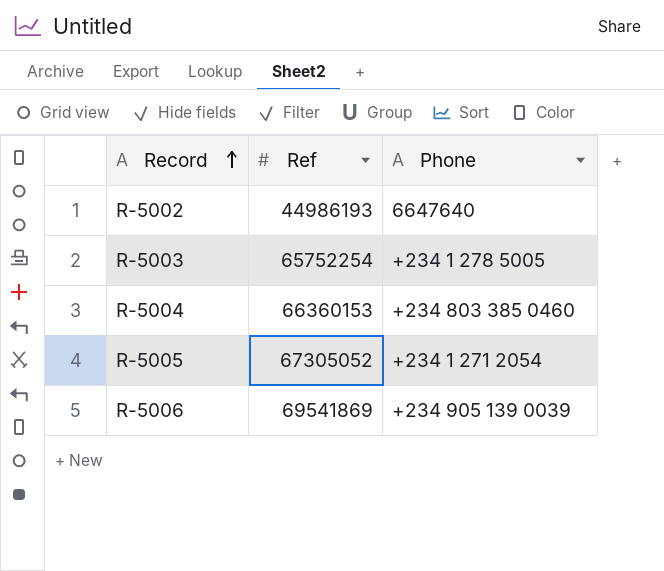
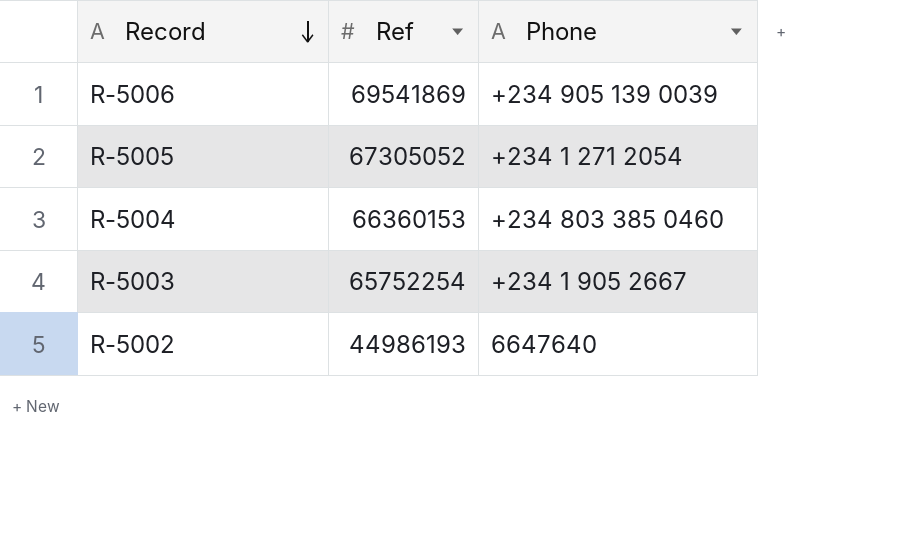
row order: Record ascending -> Record descending
R-5003 | Phone: +234 1 278 5005 -> +234 1 905 2667

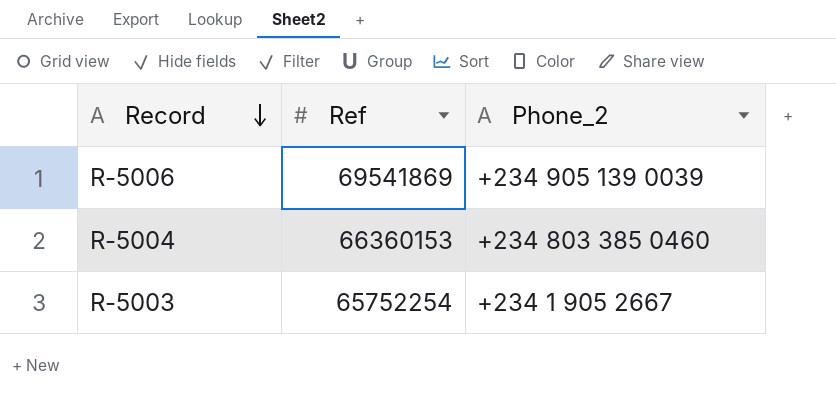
column name: Phone -> Phone_2
row R-5005: 67305052 | +234 1 271 2054 -> none
row R-5002: 44986193 | 6647640 -> none

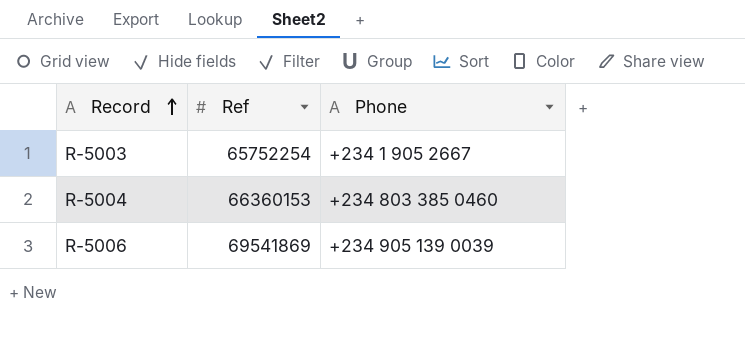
row order: Record descending -> Record ascending
column name: Phone_2 -> Phone

